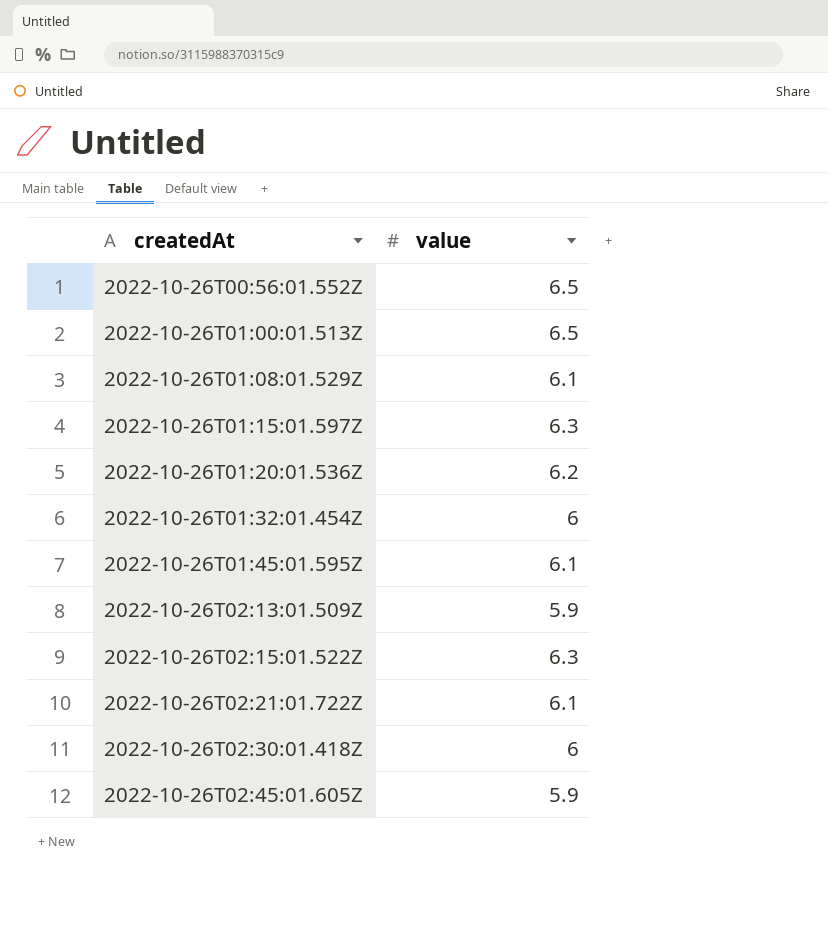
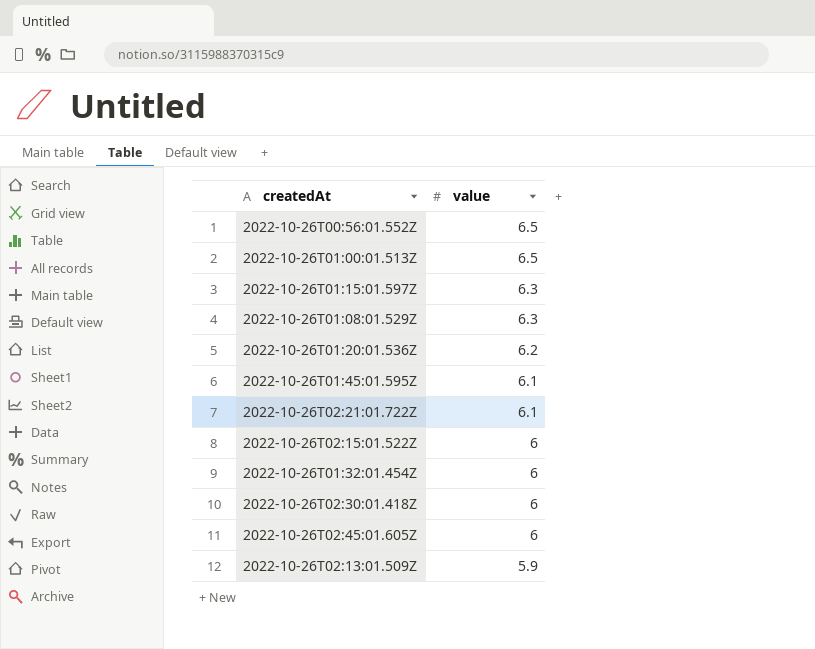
row order: createdAt ascending -> value descending
2022-10-26T01:08:01.529Z | value: 6.1 -> 6.3
2022-10-26T02:15:01.522Z | value: 6.3 -> 6
2022-10-26T02:45:01.605Z | value: 5.9 -> 6

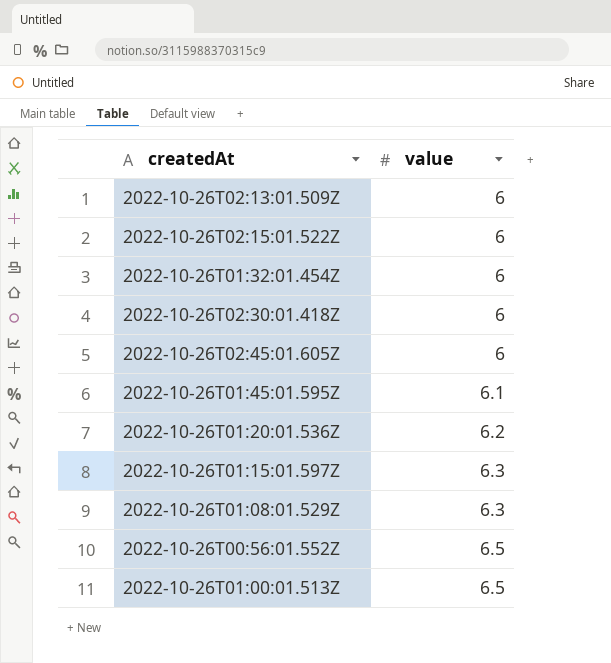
row order: value descending -> value ascending
row 2022-10-26T02:21:01.722Z: 6.1 -> none
2022-10-26T02:13:01.509Z | value: 5.9 -> 6

